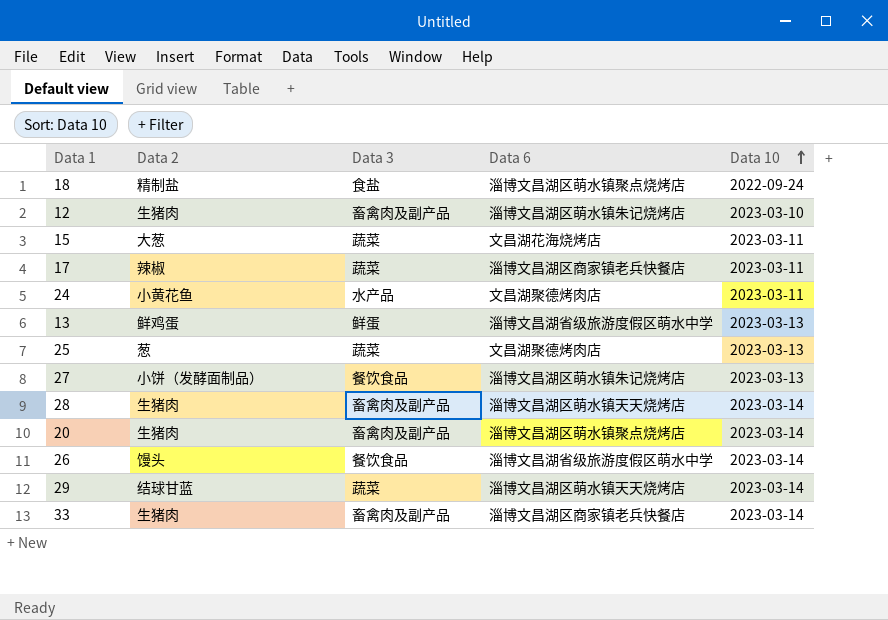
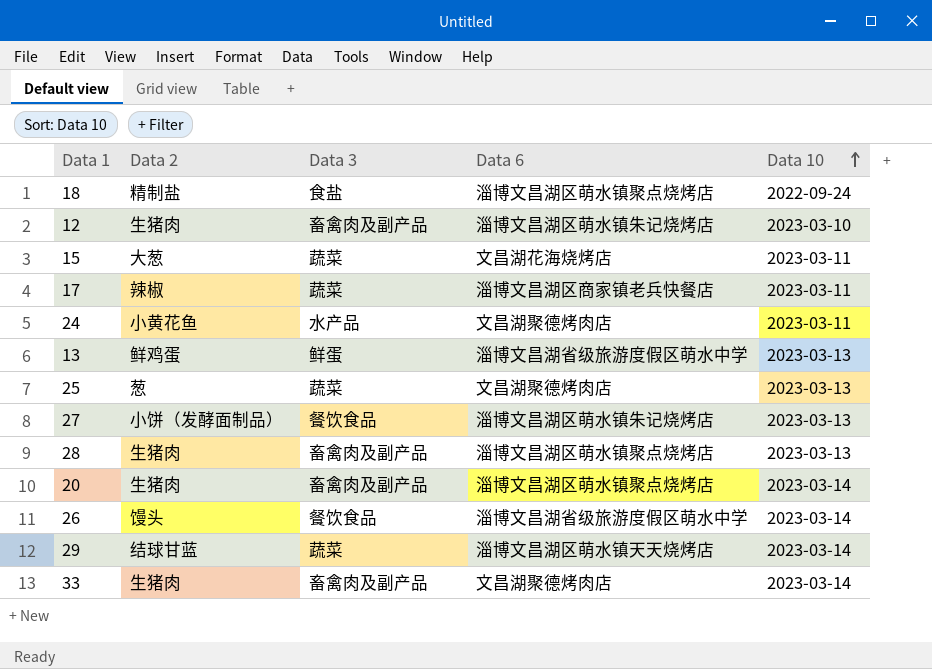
28 | Data 6: 淄博文昌湖区萌水镇天天烧烤店 -> 淄博文昌湖区萌水镇聚点烧烤店
28 | Data 10: 2023-03-14 -> 2023-03-13
33 | Data 6: 淄博文昌湖区商家镇老兵快餐店 -> 文昌湖聚德烤肉店

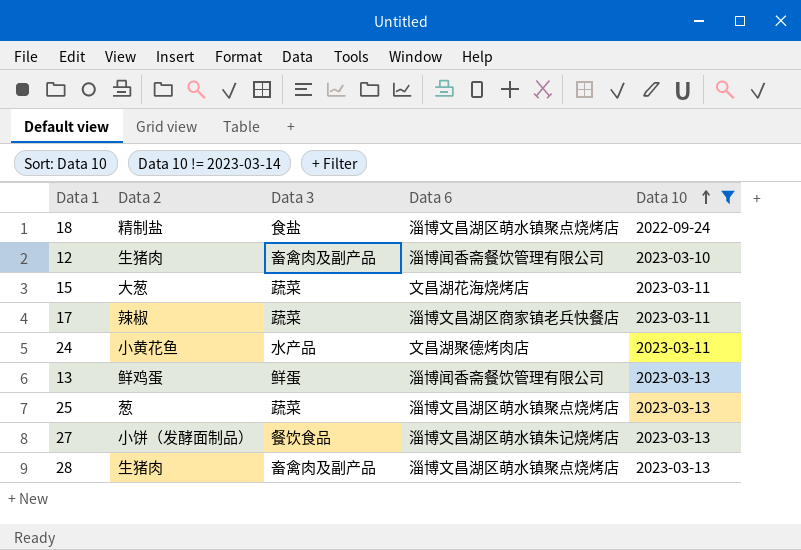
filter: none -> Data 10 != 2023-03-14
12 | Data 6: 淄博文昌湖区萌水镇朱记烧烤店 -> 淄博闻香斋餐饮管理有限公司
13 | Data 6: 淄博文昌湖省级旅游度假区萌水中学 -> 淄博闻香斋餐饮管理有限公司
25 | Data 6: 文昌湖聚德烤肉店 -> 淄博文昌湖区萌水镇聚点烧烤店

